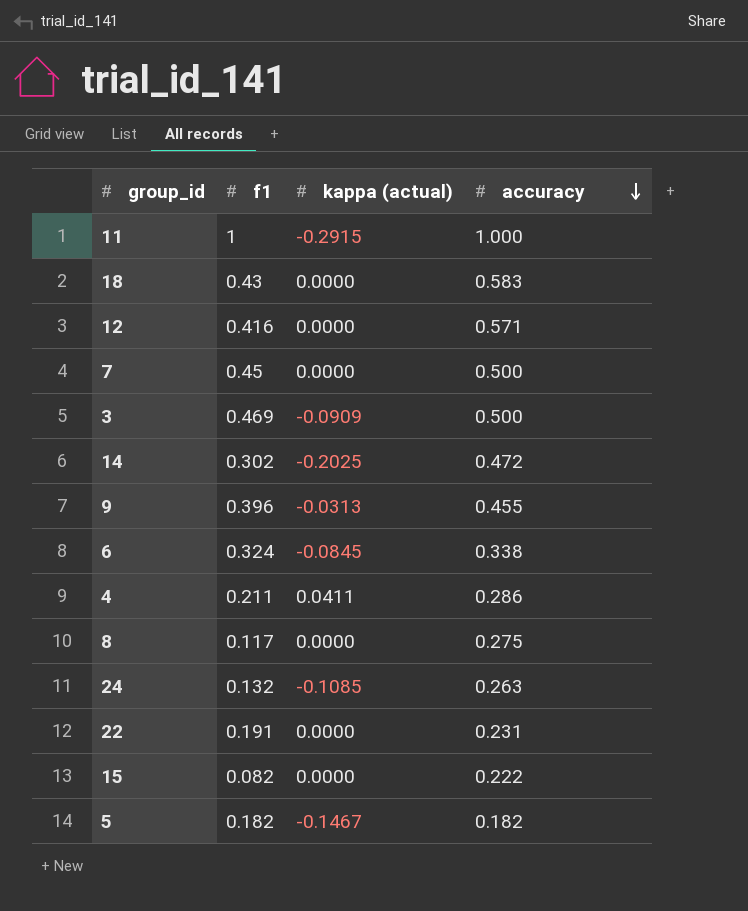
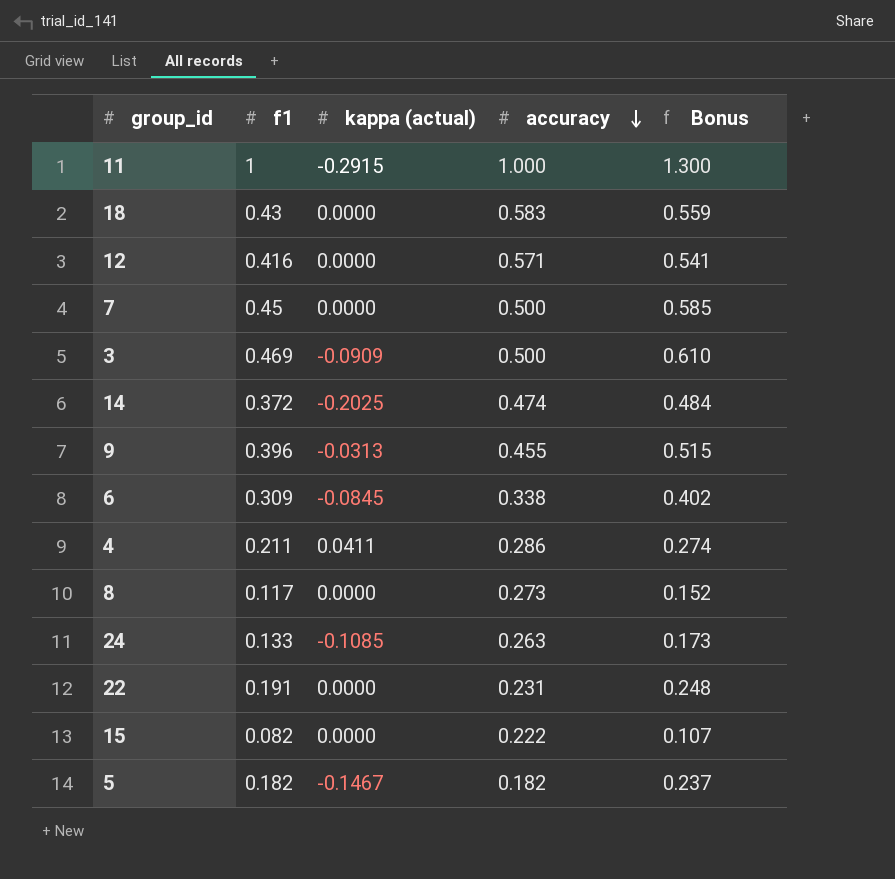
column Bonus | formula: none -> [f1] * 1.3
14 | f1: 0.302 -> 0.372
14 | accuracy: 0.472 -> 0.474
6 | f1: 0.324 -> 0.309
8 | accuracy: 0.275 -> 0.273
24 | f1: 0.132 -> 0.133

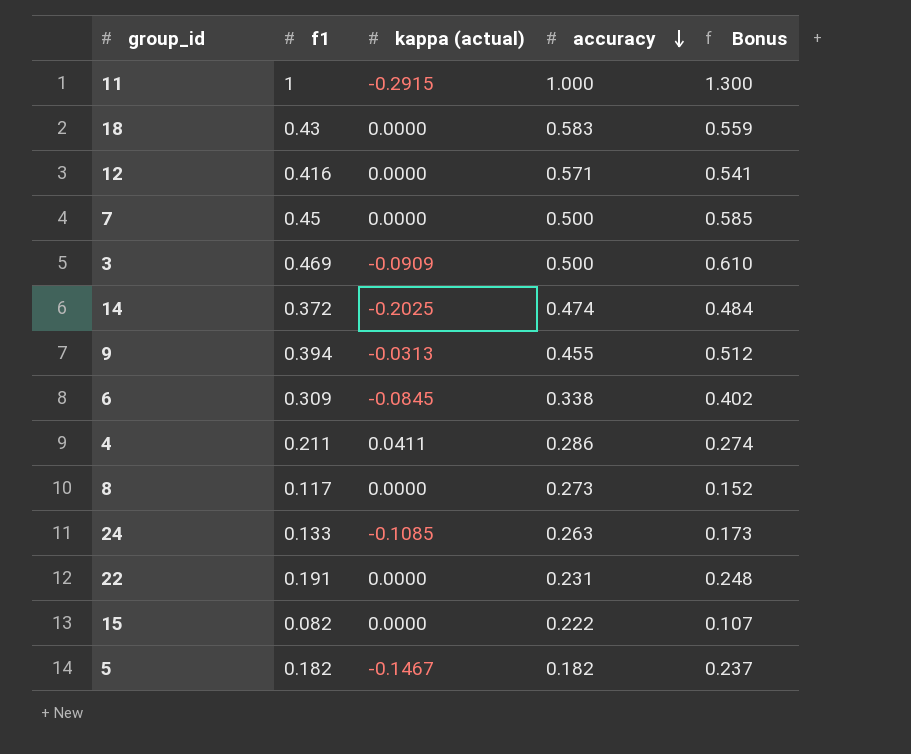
9 | f1: 0.396 -> 0.394
9 | Bonus: 0.515 -> 0.512

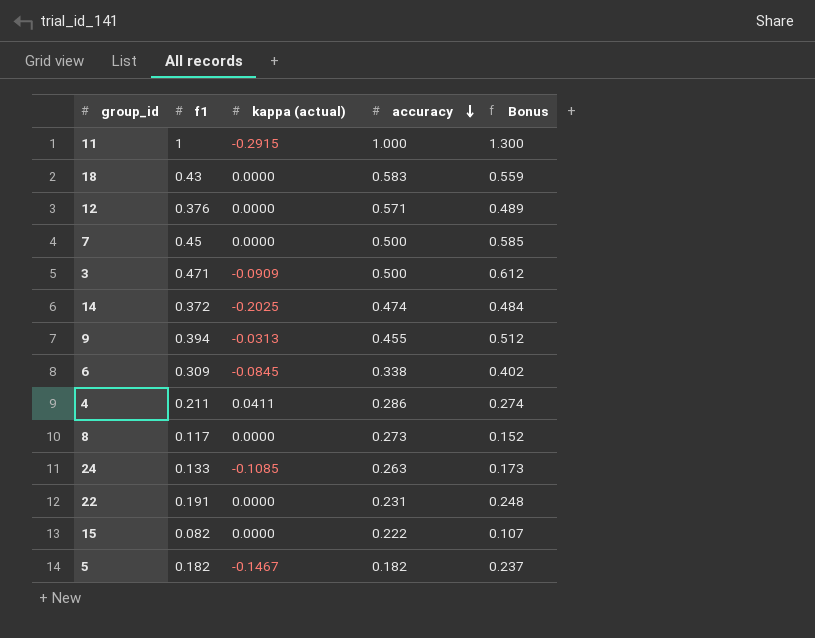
12 | f1: 0.416 -> 0.376
12 | Bonus: 0.541 -> 0.489
3 | f1: 0.469 -> 0.471
3 | Bonus: 0.610 -> 0.612

